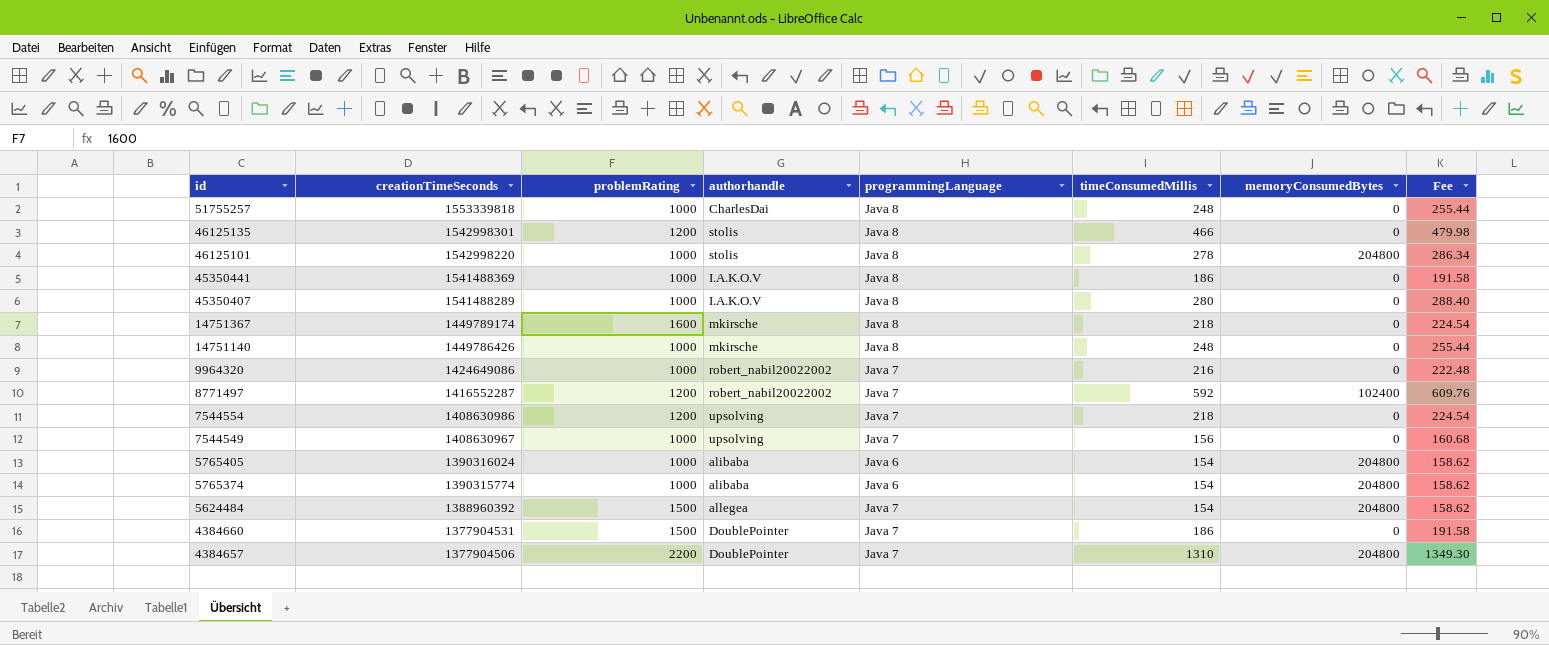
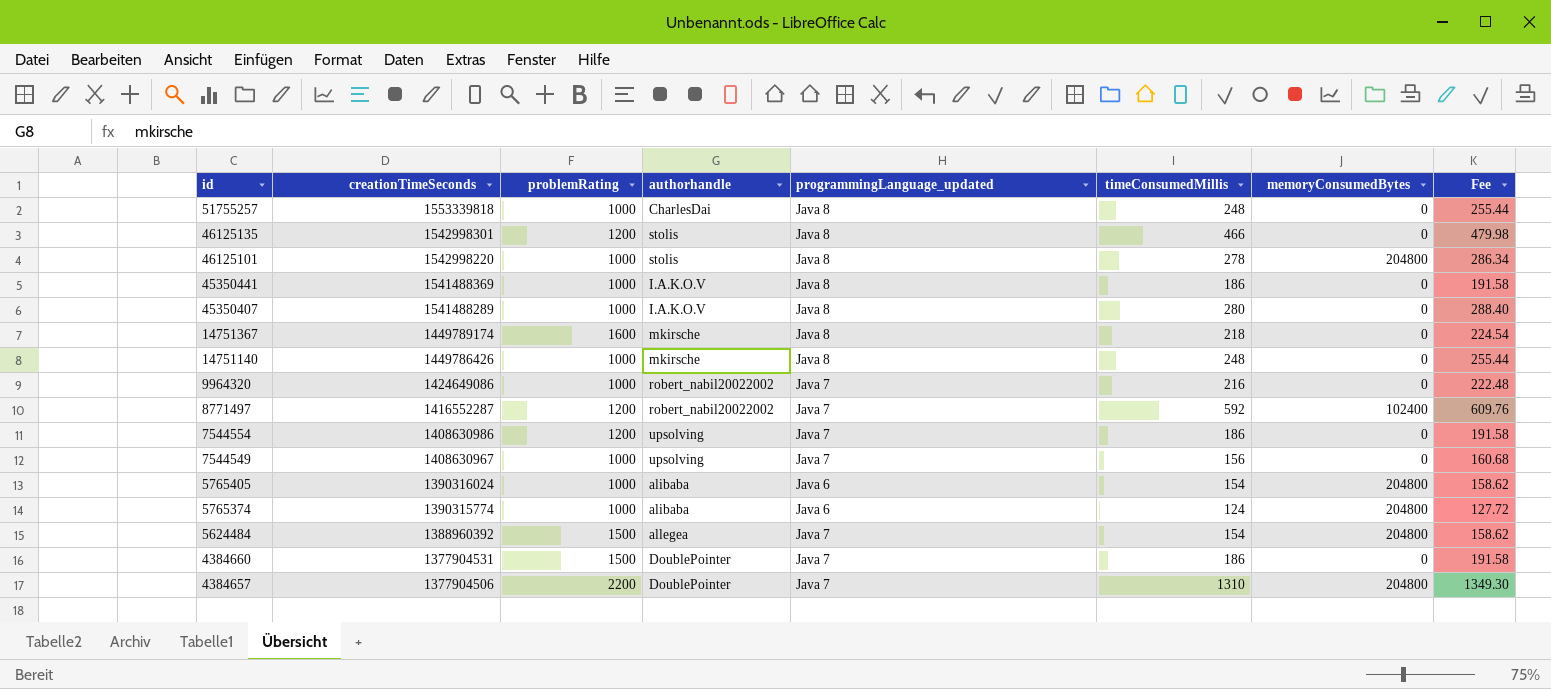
column name: programmingLanguage -> programmingLanguage_updated
7544554 | timeConsumedMillis: 218 -> 186
7544554 | Fee: 224.54 -> 191.58
5765374 | timeConsumedMillis: 154 -> 124
5765374 | Fee: 158.62 -> 127.72

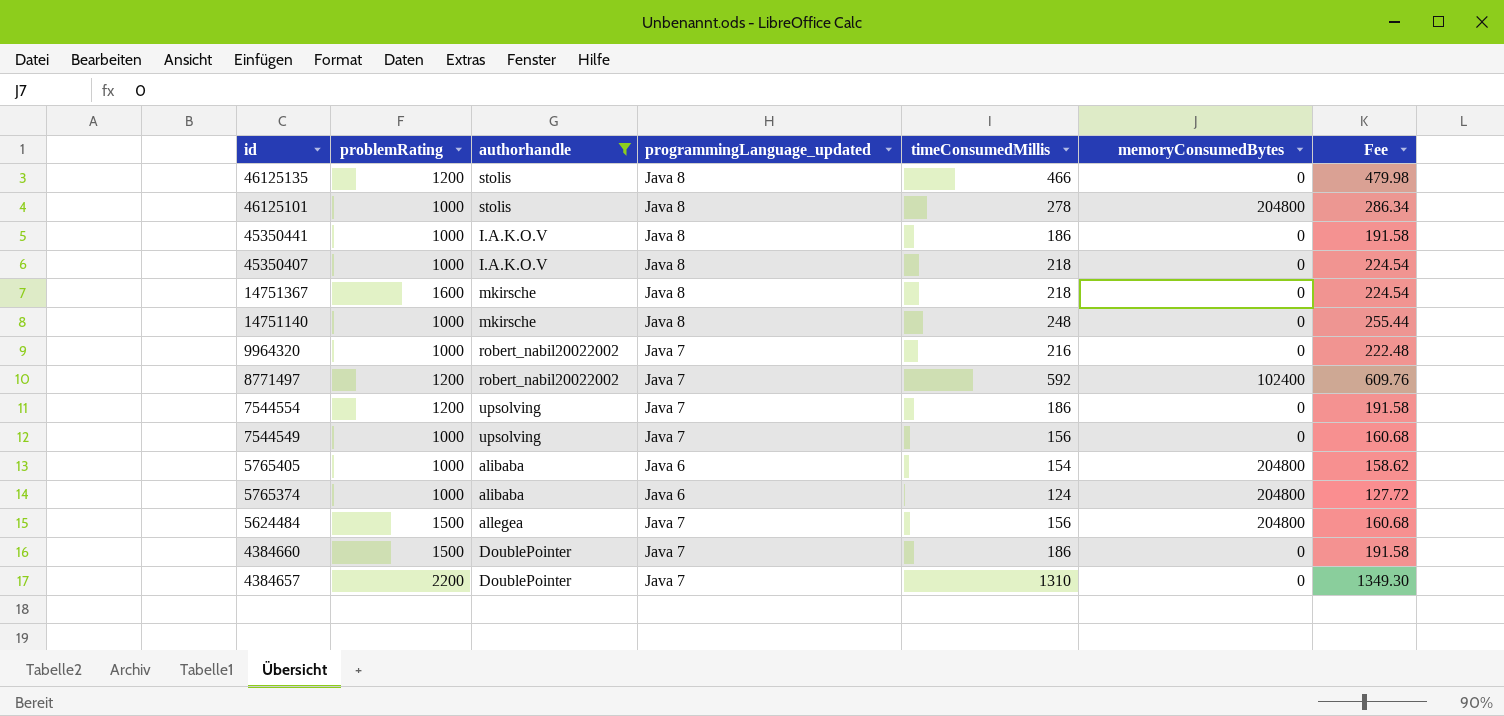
filter: none -> authorhandle != CharlesDai
column creationTimeSeconds | position: 2 -> none
45350407 | timeConsumedMillis: 280 -> 218
45350407 | Fee: 288.40 -> 224.54
5624484 | timeConsumedMillis: 154 -> 156
5624484 | Fee: 158.62 -> 160.68
4384657 | memoryConsumedBytes: 204800 -> 0

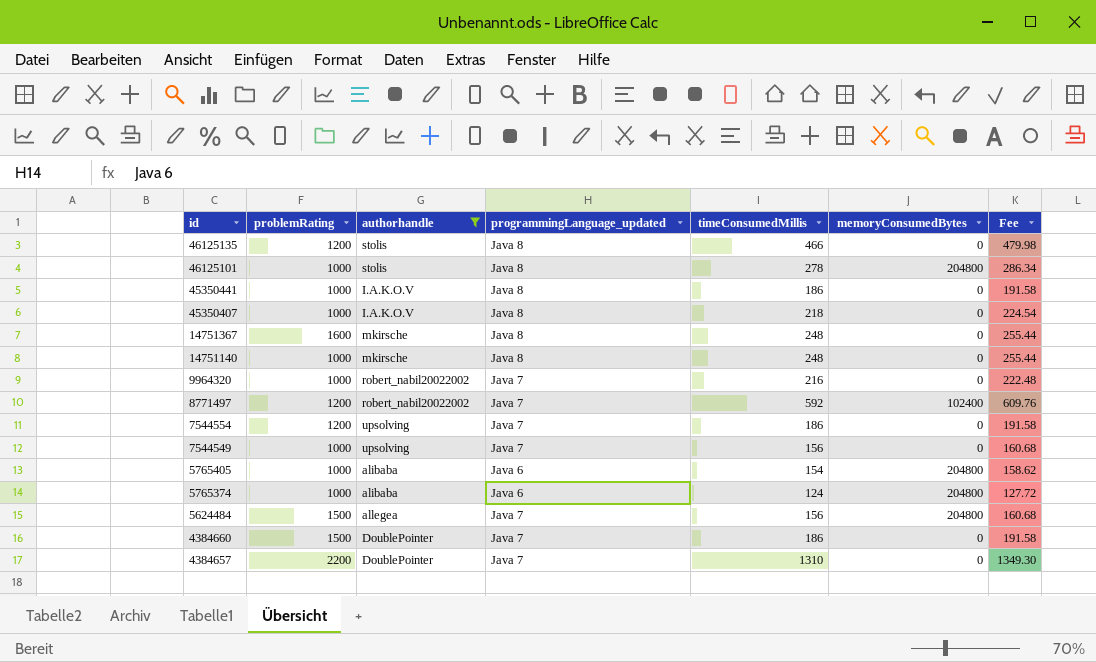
14751367 | timeConsumedMillis: 218 -> 248
14751367 | Fee: 224.54 -> 255.44

